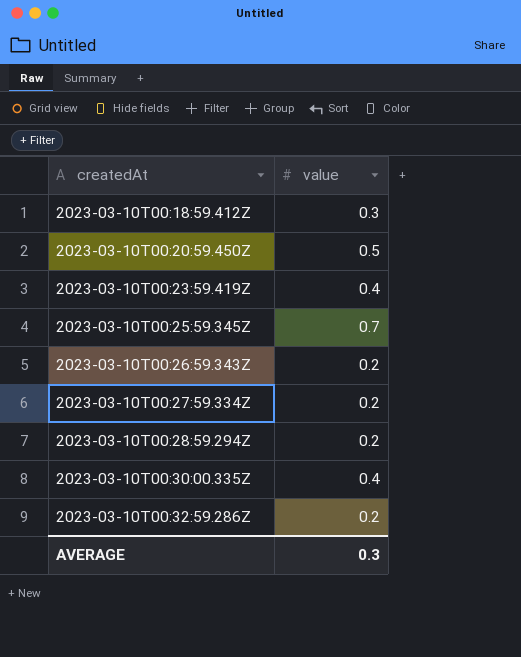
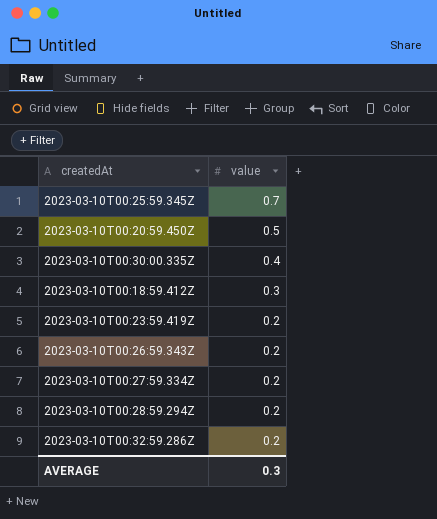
row order: createdAt ascending -> value descending
2023-03-10T00:23:59.419Z | value: 0.4 -> 0.2

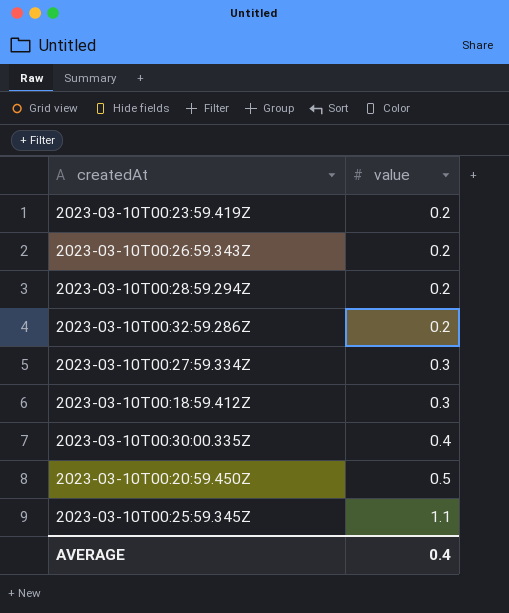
row order: value descending -> value ascending
2023-03-10T00:27:59.334Z | value: 0.2 -> 0.3
2023-03-10T00:25:59.345Z | value: 0.7 -> 1.1
AVERAGE | value: 0.3 -> 0.4

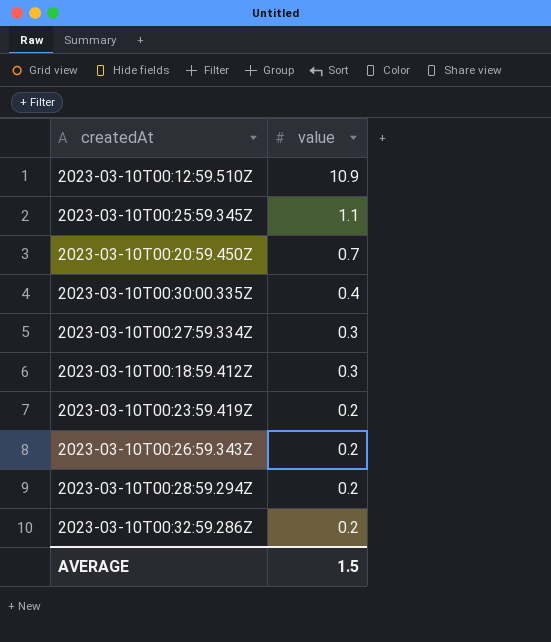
row order: value ascending -> value descending
row 2023-03-10T00:12:59.510Z: none -> 10.9
2023-03-10T00:20:59.450Z | value: 0.5 -> 0.7
AVERAGE | value: 0.4 -> 1.5

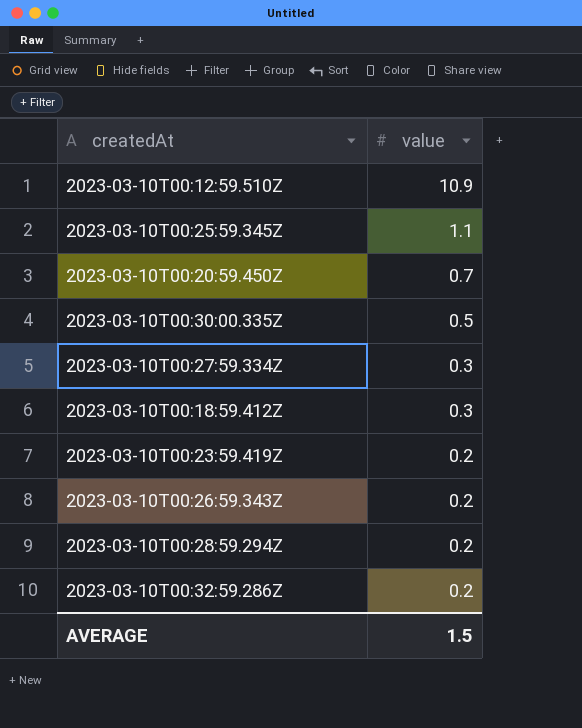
2023-03-10T00:30:00.335Z | value: 0.4 -> 0.5

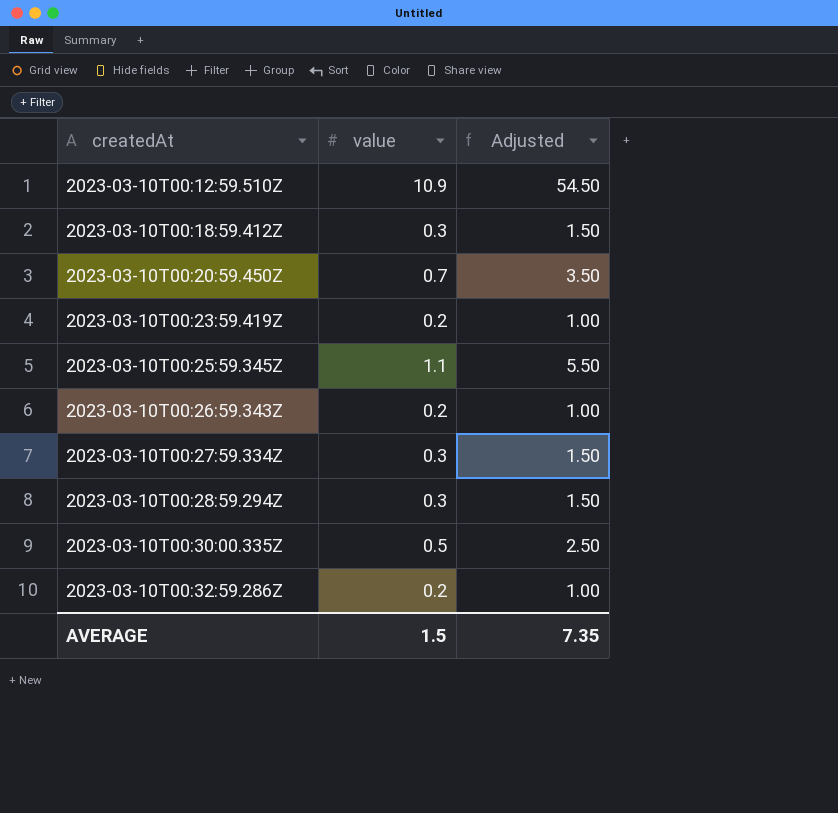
row order: value descending -> createdAt ascending
column Adjusted | formula: none -> [value] * 5
2023-03-10T00:28:59.294Z | value: 0.2 -> 0.3

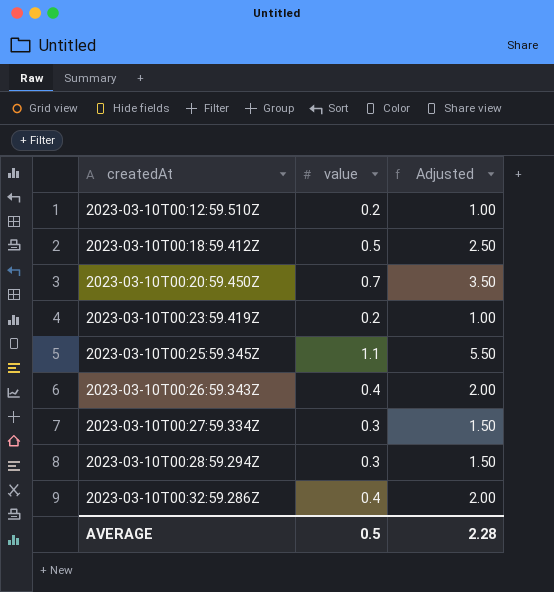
row 2023-03-10T00:30:00.335Z: 0.5 | 2.50 -> none
2023-03-10T00:12:59.510Z | value: 10.9 -> 0.2
2023-03-10T00:12:59.510Z | Adjusted: 54.50 -> 1.00
2023-03-10T00:18:59.412Z | value: 0.3 -> 0.5
2023-03-10T00:18:59.412Z | Adjusted: 1.50 -> 2.50
2023-03-10T00:26:59.343Z | value: 0.2 -> 0.4
2023-03-10T00:26:59.343Z | Adjusted: 1.00 -> 2.00
2023-03-10T00:32:59.286Z | value: 0.2 -> 0.4
2023-03-10T00:32:59.286Z | Adjusted: 1.00 -> 2.00
AVERAGE | value: 1.5 -> 0.5
AVERAGE | Adjusted: 7.35 -> 2.28

